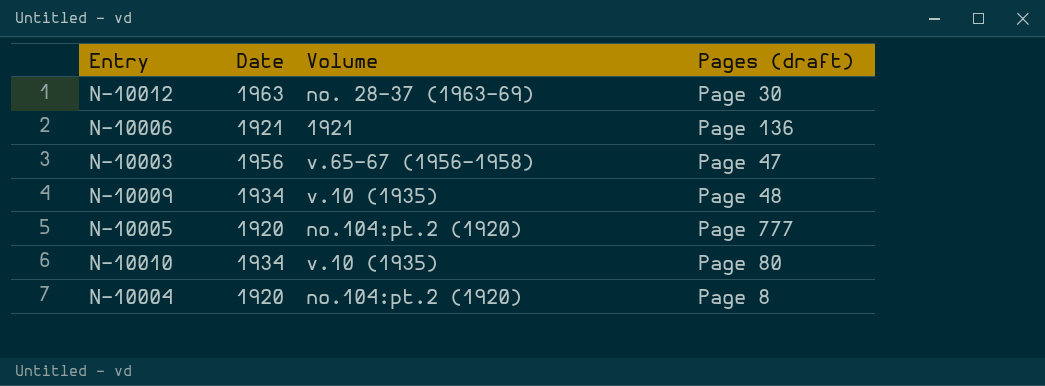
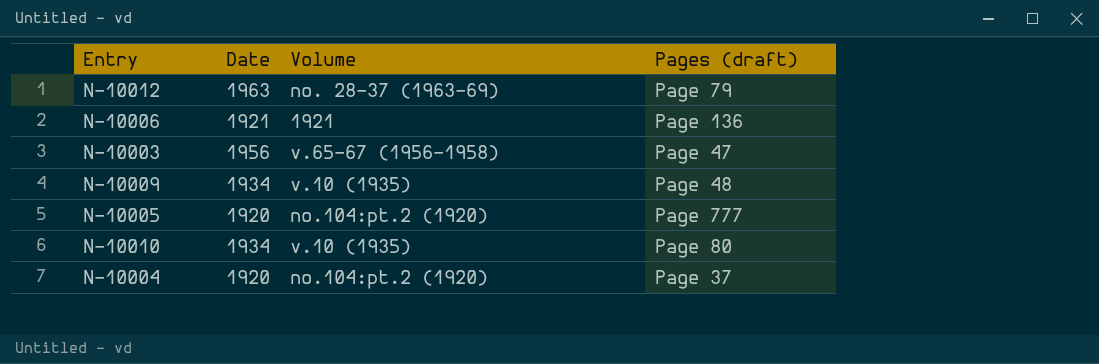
N-10012 | Pages (draft): Page 30 -> Page 79
N-10004 | Pages (draft): Page 8 -> Page 37

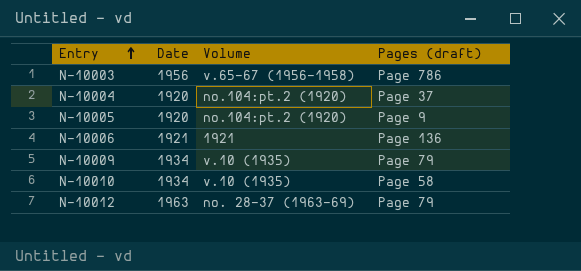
row order: none -> Entry ascending
N-10003 | Pages (draft): Page 47 -> Page 786
N-10005 | Pages (draft): Page 777 -> Page 9
N-10009 | Pages (draft): Page 48 -> Page 79
N-10010 | Pages (draft): Page 80 -> Page 58

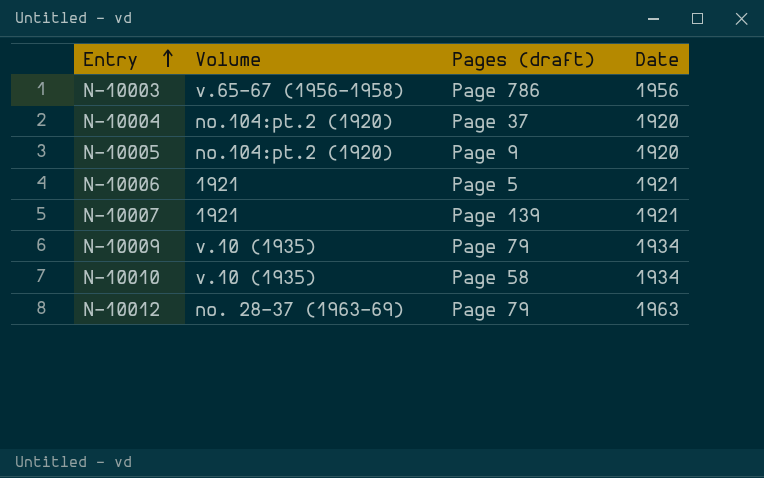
column Date | position: 2 -> 4
N-10006 | Pages (draft): Page 136 -> Page 5
row N-10007: none -> 1921 | Page 139 | 1921

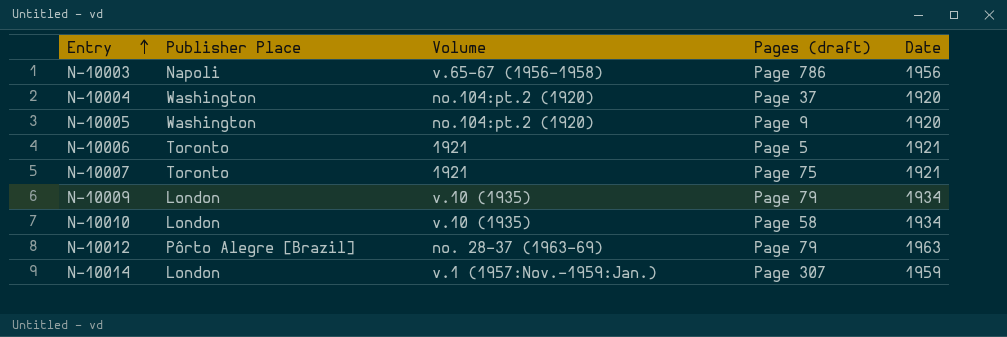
column Publisher Place | position: none -> 2
N-10007 | Pages (draft): Page 139 -> Page 75
row N-10014: none -> London | v.1 (1957:Nov.-1959:Jan.) | Page 307 | 1959

